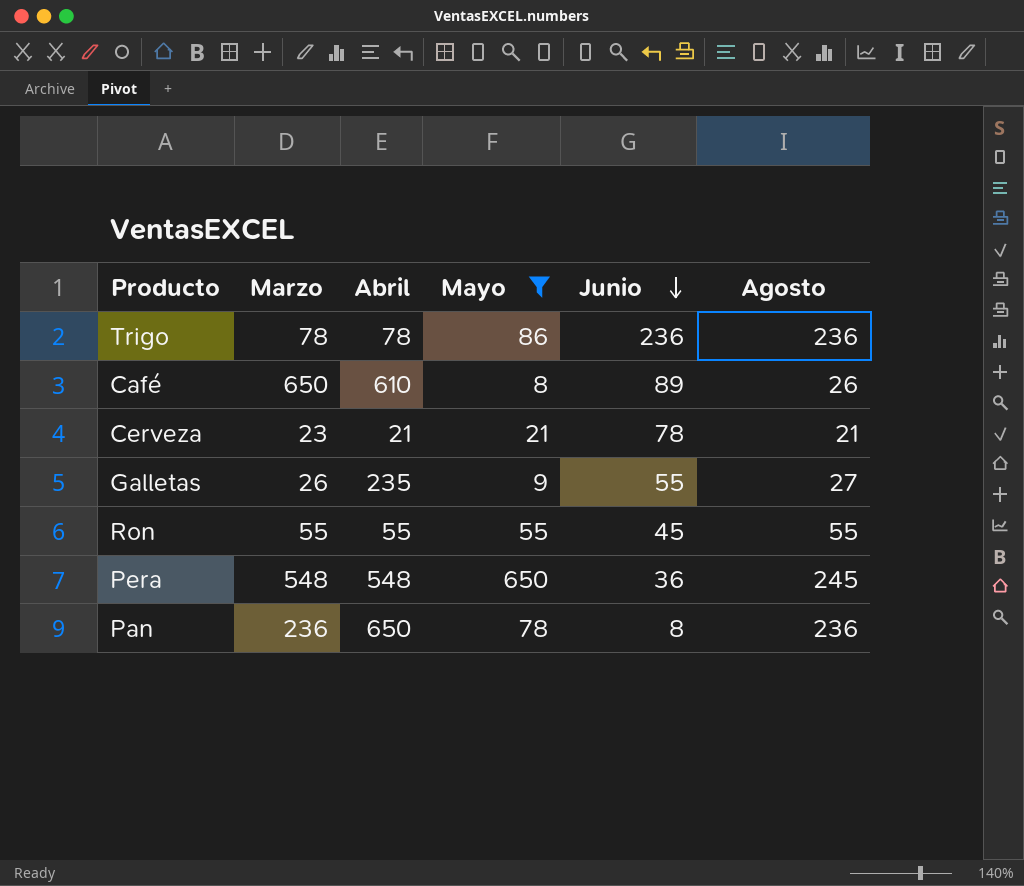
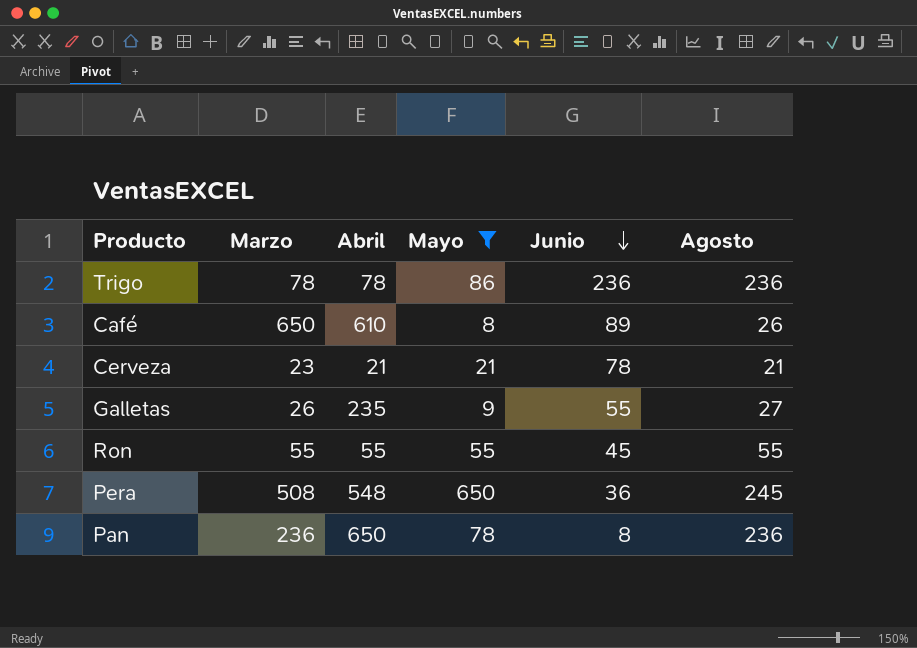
Pera | Marzo: 548 -> 508

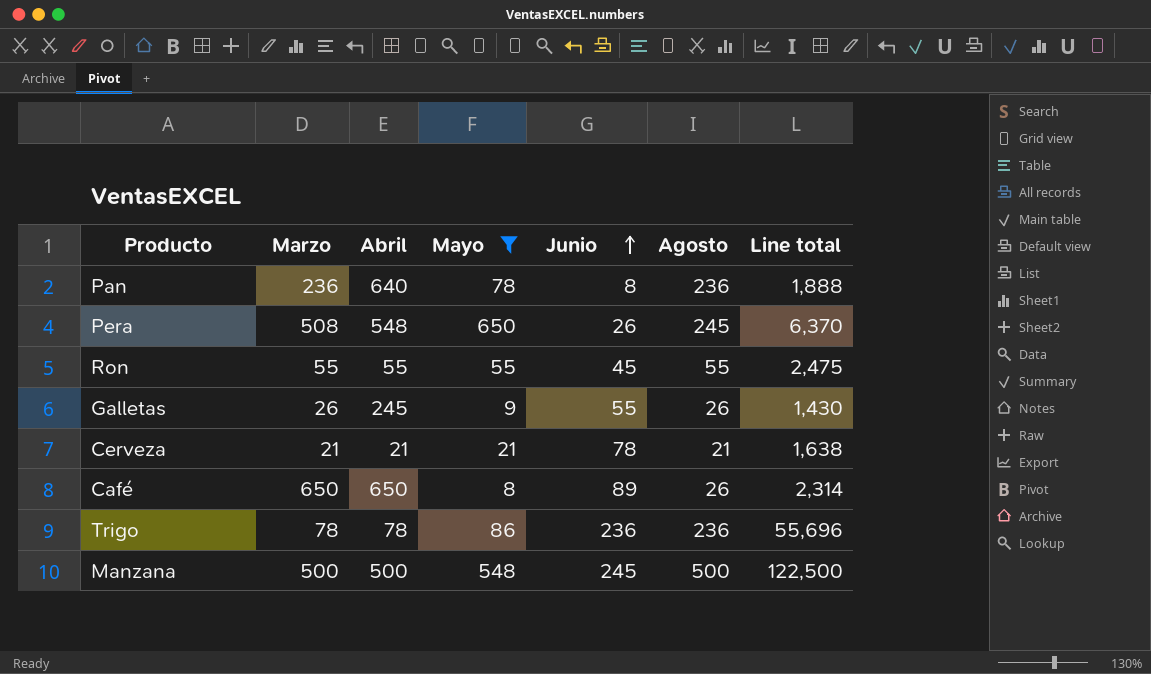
row order: Junio descending -> Junio ascending
column Line total | formula: none -> [Junio] * [Agosto]
Pan | Abril: 650 -> 640
Pera | Junio: 36 -> 26
Galletas | Abril: 235 -> 245
Galletas | Agosto: 27 -> 26
Cerveza | Marzo: 23 -> 21
Café | Abril: 610 -> 650
row Manzana: none -> 500 | 500 | 548 | 245 | 500 | 122,500

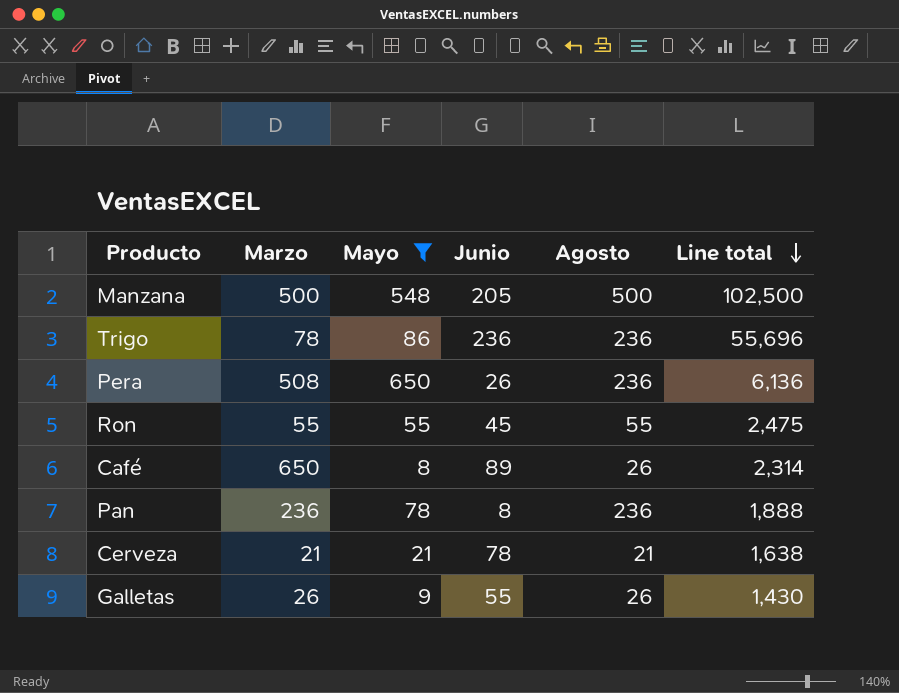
row order: Junio ascending -> Line total descending
column Abril | position: 3 -> none
Manzana | Junio: 245 -> 205
Manzana | Line total: 122,500 -> 102,500
Pera | Agosto: 245 -> 236
Pera | Line total: 6,370 -> 6,136

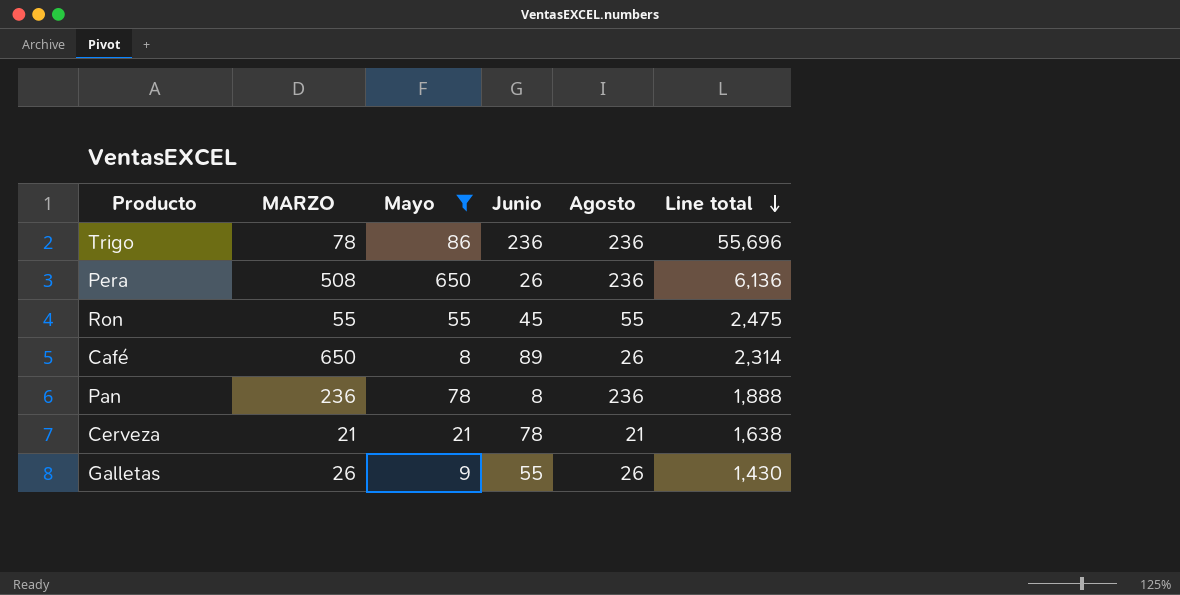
column name: Marzo -> MARZO
row Manzana: 500 | 548 | 205 | 500 | 102,500 -> none

